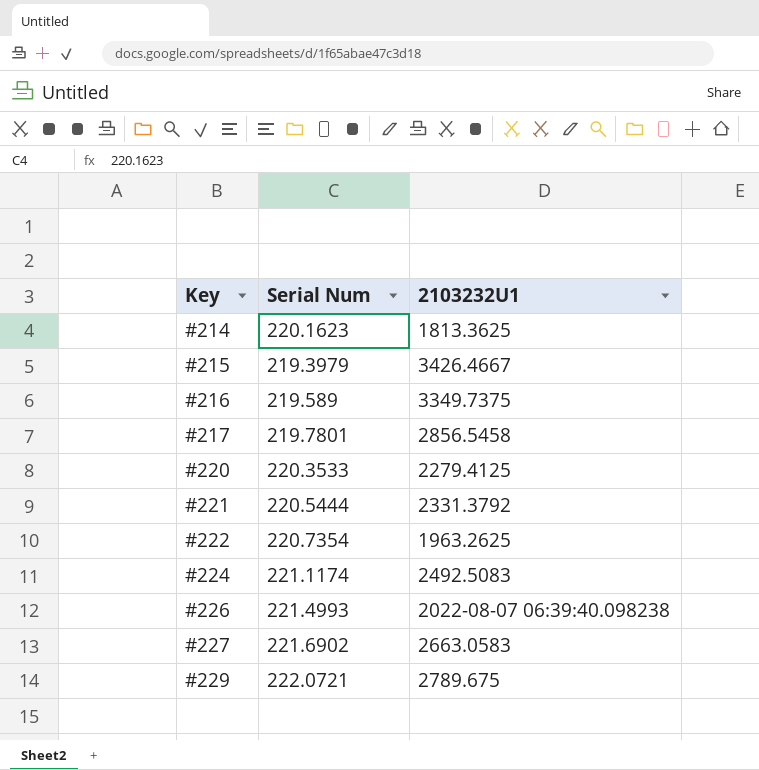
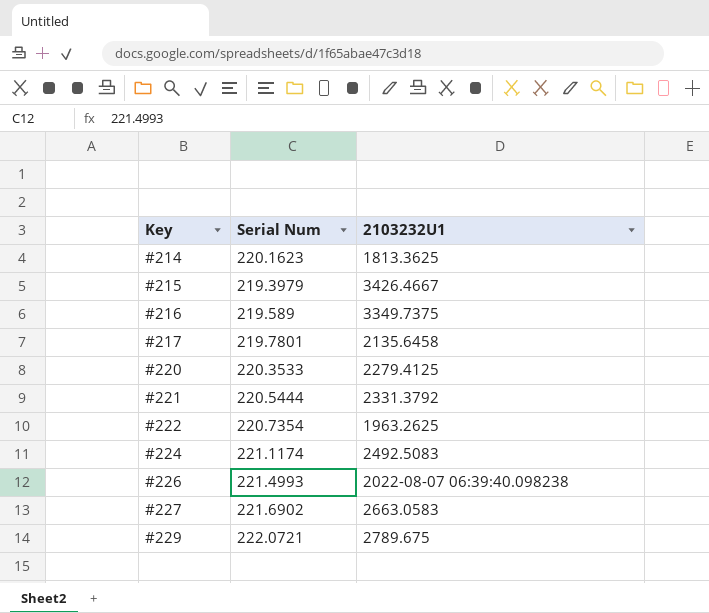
#217 | 2103232U1: 2856.5458 -> 2135.6458

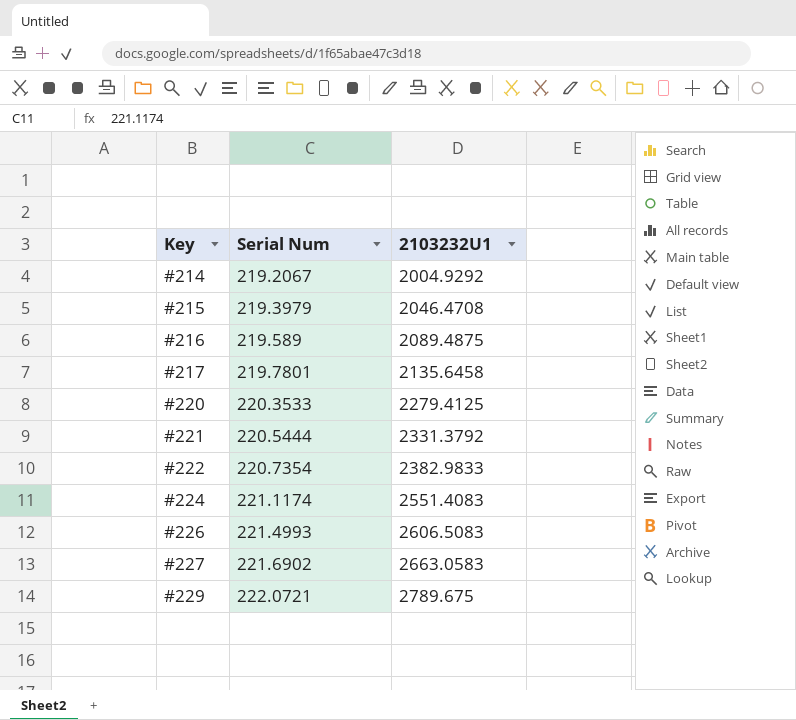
#214 | Serial Num: 220.1623 -> 219.2067
#214 | 2103232U1: 1813.3625 -> 2004.9292
#215 | 2103232U1: 3426.4667 -> 2046.4708
#216 | 2103232U1: 3349.7375 -> 2089.4875
#222 | 2103232U1: 1963.2625 -> 2382.9833
#224 | 2103232U1: 2492.5083 -> 2551.4083
#226 | 2103232U1: 2022-08-07 06:39:40.098238 -> 2606.5083

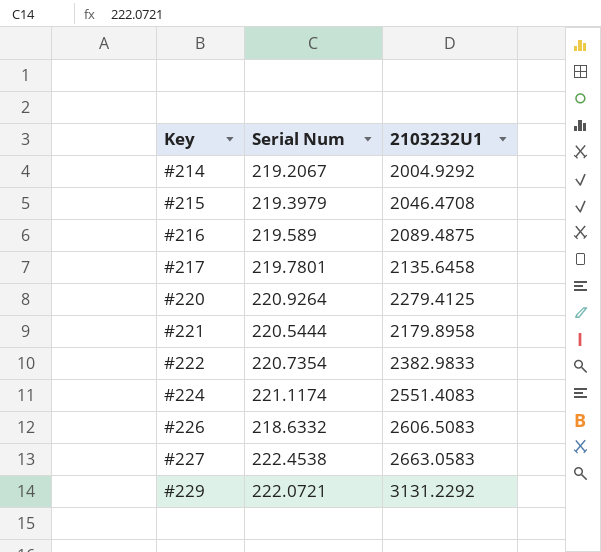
#220 | Serial Num: 220.3533 -> 220.9264
#221 | 2103232U1: 2331.3792 -> 2179.8958
#226 | Serial Num: 221.4993 -> 218.6332
#227 | Serial Num: 221.6902 -> 222.4538
#229 | 2103232U1: 2789.675 -> 3131.2292

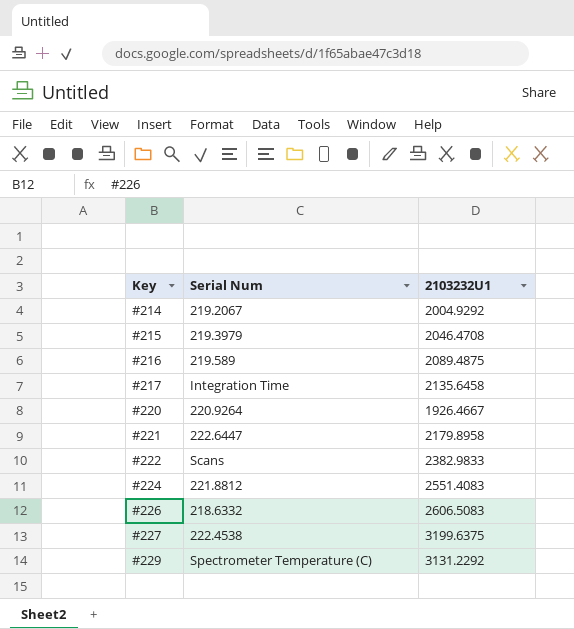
#217 | Serial Num: 219.7801 -> Integration Time
#220 | 2103232U1: 2279.4125 -> 1926.4667
#221 | Serial Num: 220.5444 -> 222.6447
#222 | Serial Num: 220.7354 -> Scans
#224 | Serial Num: 221.1174 -> 221.8812
#227 | 2103232U1: 2663.0583 -> 3199.6375
#229 | Serial Num: 222.0721 -> Spectrometer Temperature (C)

